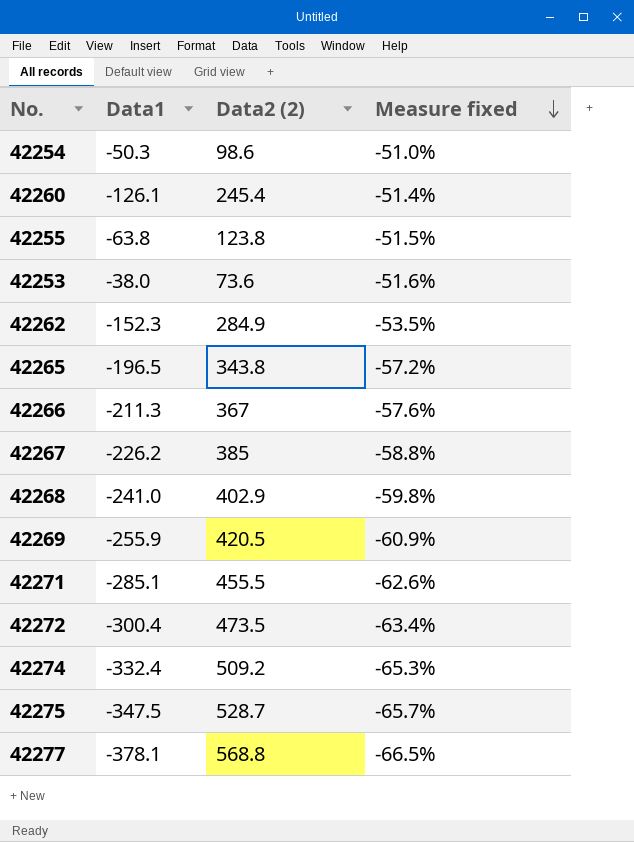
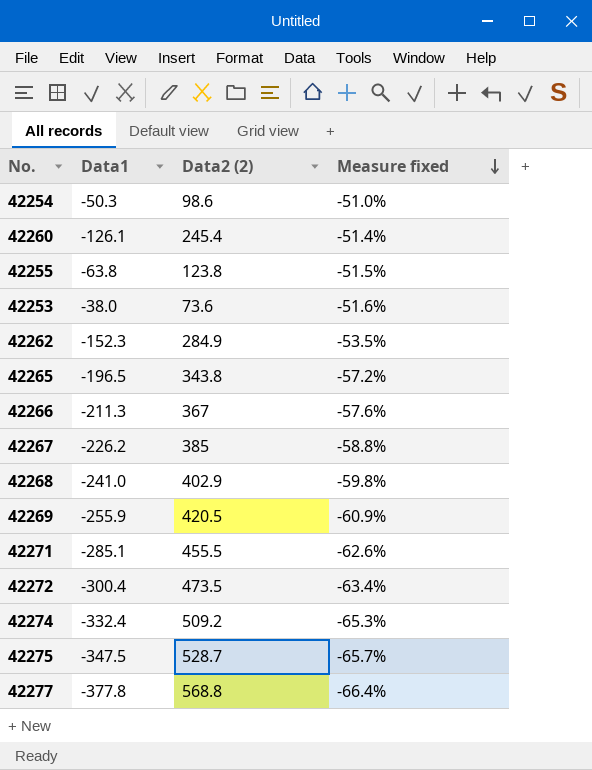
42277 | Data1: -378.1 -> -377.8
42277 | Measure fixed: -66.5% -> -66.4%

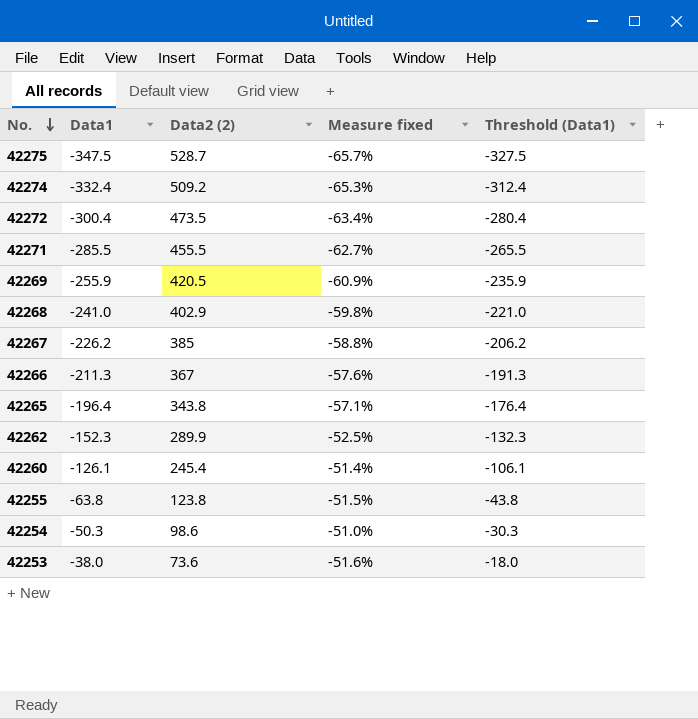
row order: Measure fixed descending -> No. descending
column Threshold (Data1) | formula: none -> [Data1] + 20
row 42277: -377.8 | 568.8 | -66.4% -> none
42271 | Data1: -285.1 -> -285.5
42271 | Measure fixed: -62.6% -> -62.7%
42265 | Data1: -196.5 -> -196.4
42265 | Measure fixed: -57.2% -> -57.1%
42262 | Data2 (2): 284.9 -> 289.9
42262 | Measure fixed: -53.5% -> -52.5%

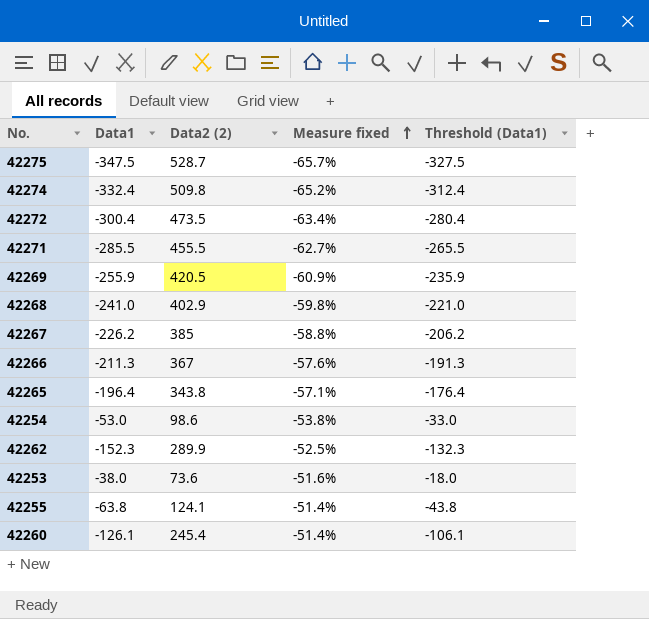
row order: No. descending -> Measure fixed ascending
42274 | Data2 (2): 509.2 -> 509.8
42274 | Measure fixed: -65.3% -> -65.2%
42254 | Data1: -50.3 -> -53.0
42254 | Measure fixed: -51.0% -> -53.8%
42254 | Threshold (Data1): -30.3 -> -33.0
42255 | Data2 (2): 123.8 -> 124.1
42255 | Measure fixed: -51.5% -> -51.4%

